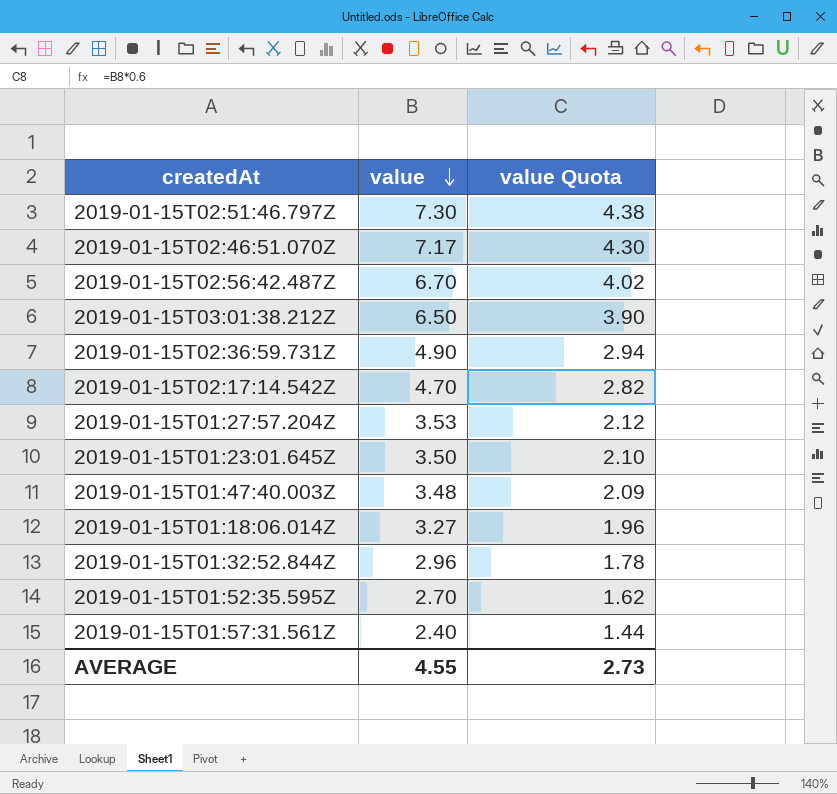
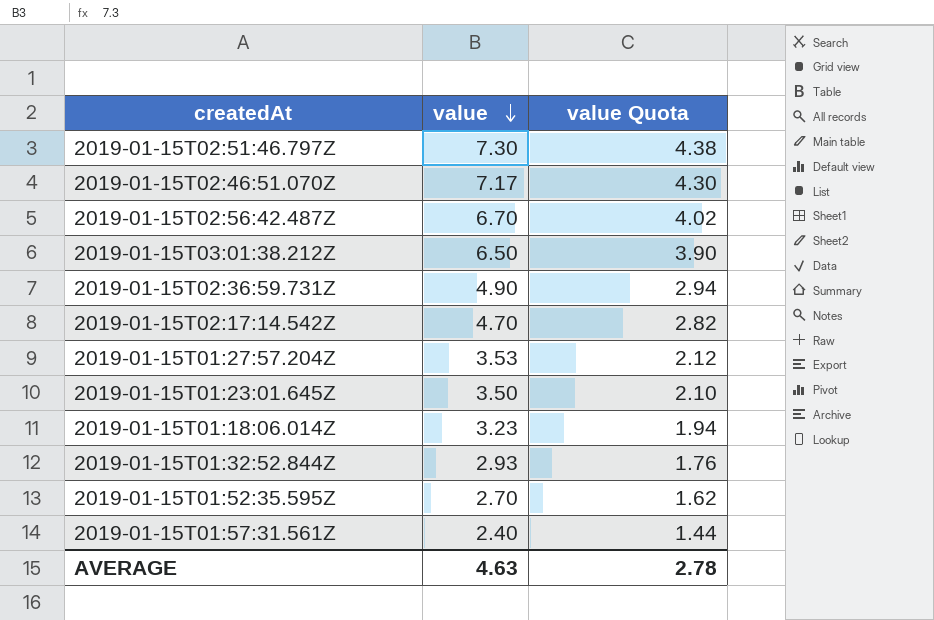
row 2019-01-15T01:47:40.003Z: 3.48 | 2.09 -> none
2019-01-15T01:18:06.014Z | value: 3.27 -> 3.23
2019-01-15T01:18:06.014Z | value Quota: 1.96 -> 1.94
2019-01-15T01:32:52.844Z | value: 2.96 -> 2.93
2019-01-15T01:32:52.844Z | value Quota: 1.78 -> 1.76
AVERAGE | value: 4.55 -> 4.63
AVERAGE | value Quota: 2.73 -> 2.78

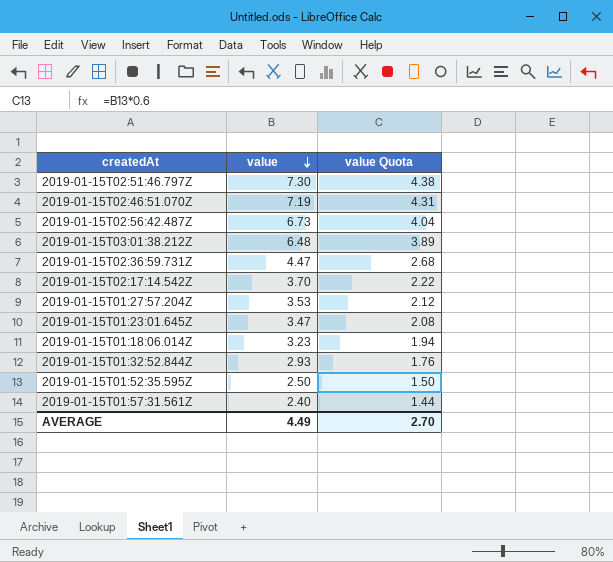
2019-01-15T02:46:51.070Z | value: 7.17 -> 7.19
2019-01-15T02:46:51.070Z | value Quota: 4.30 -> 4.31
2019-01-15T02:56:42.487Z | value: 6.70 -> 6.73
2019-01-15T02:56:42.487Z | value Quota: 4.02 -> 4.04
2019-01-15T03:01:38.212Z | value: 6.50 -> 6.48
2019-01-15T03:01:38.212Z | value Quota: 3.90 -> 3.89
2019-01-15T02:36:59.731Z | value: 4.90 -> 4.47
2019-01-15T02:36:59.731Z | value Quota: 2.94 -> 2.68
2019-01-15T02:17:14.542Z | value: 4.70 -> 3.70
2019-01-15T02:17:14.542Z | value Quota: 2.82 -> 2.22
2019-01-15T01:23:01.645Z | value: 3.50 -> 3.47
2019-01-15T01:23:01.645Z | value Quota: 2.10 -> 2.08
2019-01-15T01:52:35.595Z | value: 2.70 -> 2.50
2019-01-15T01:52:35.595Z | value Quota: 1.62 -> 1.50
AVERAGE | value: 4.63 -> 4.49
AVERAGE | value Quota: 2.78 -> 2.70

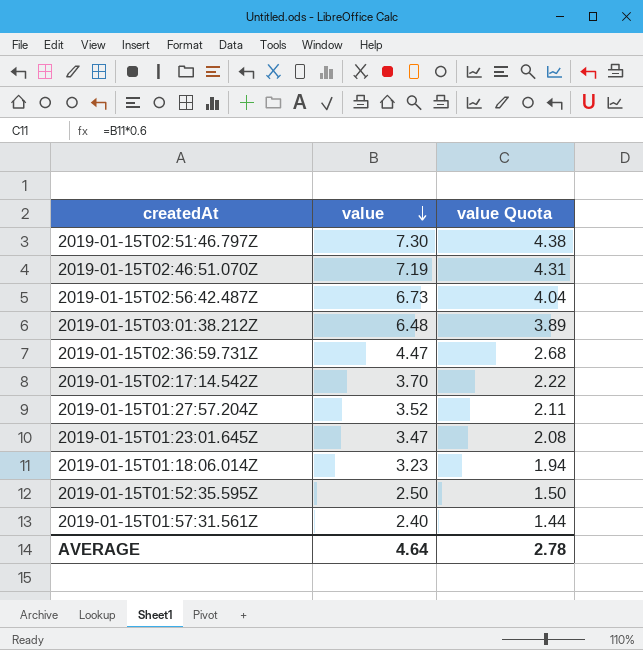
row 2019-01-15T01:32:52.844Z: 2.93 | 1.76 -> none
2019-01-15T01:27:57.204Z | value: 3.53 -> 3.52
2019-01-15T01:27:57.204Z | value Quota: 2.12 -> 2.11
AVERAGE | value: 4.49 -> 4.64
AVERAGE | value Quota: 2.70 -> 2.78

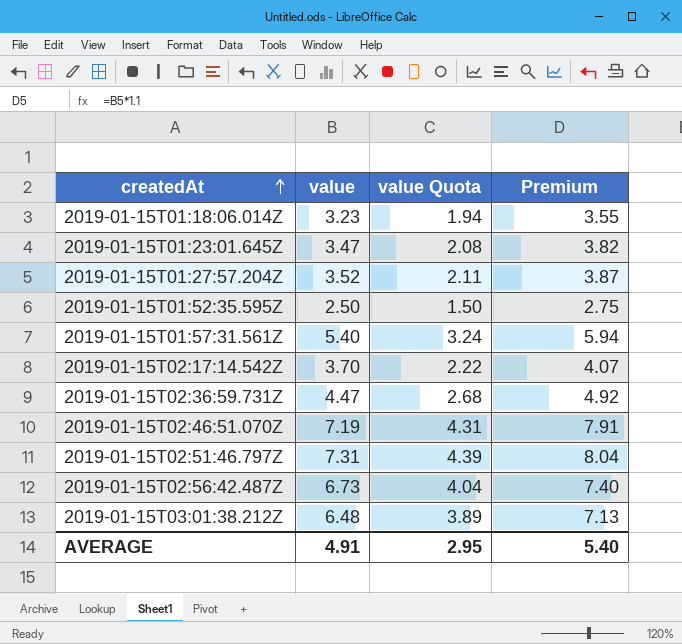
row order: value descending -> createdAt ascending
column Premium | formula: none -> [value] * 1.1
2019-01-15T01:57:31.561Z | value: 2.40 -> 5.40
2019-01-15T01:57:31.561Z | value Quota: 1.44 -> 3.24
2019-01-15T02:51:46.797Z | value: 7.30 -> 7.31
2019-01-15T02:51:46.797Z | value Quota: 4.38 -> 4.39
AVERAGE | value: 4.64 -> 4.91
AVERAGE | value Quota: 2.78 -> 2.95

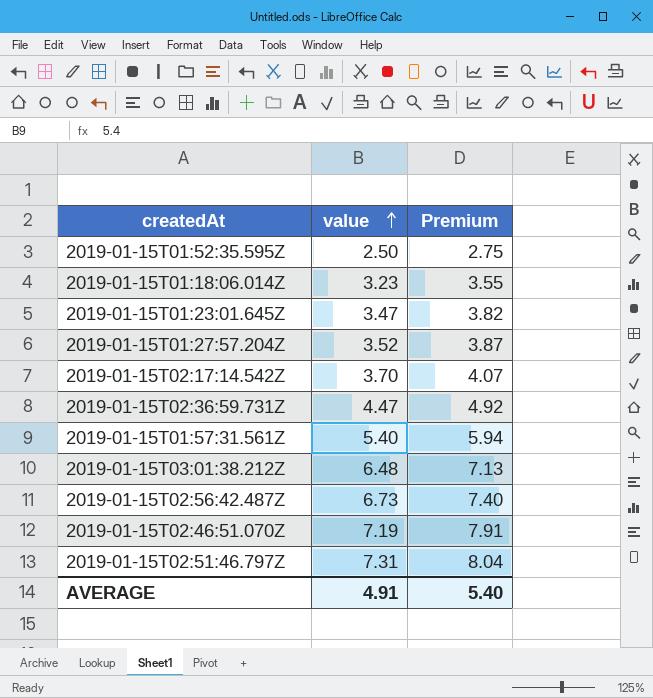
row order: createdAt ascending -> value ascending
column value Quota | formula: [value] * 0.6 -> none

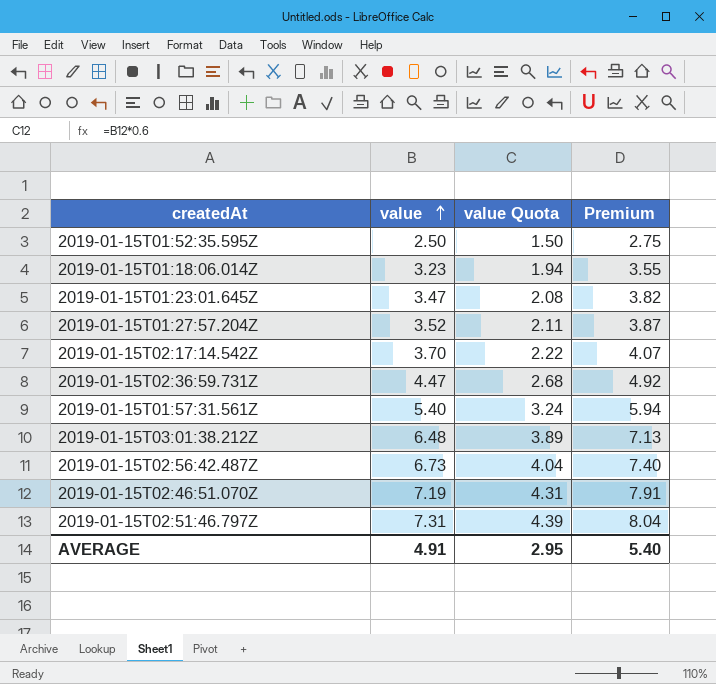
column value Quota | formula: none -> [value] * 0.6

